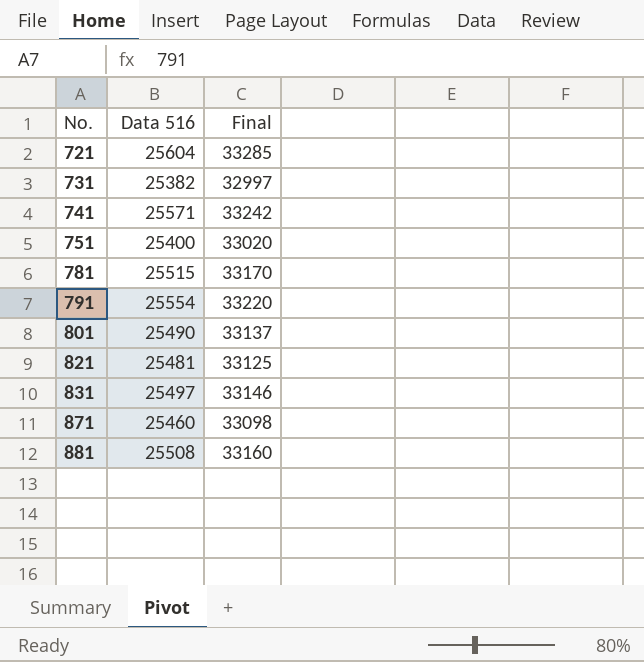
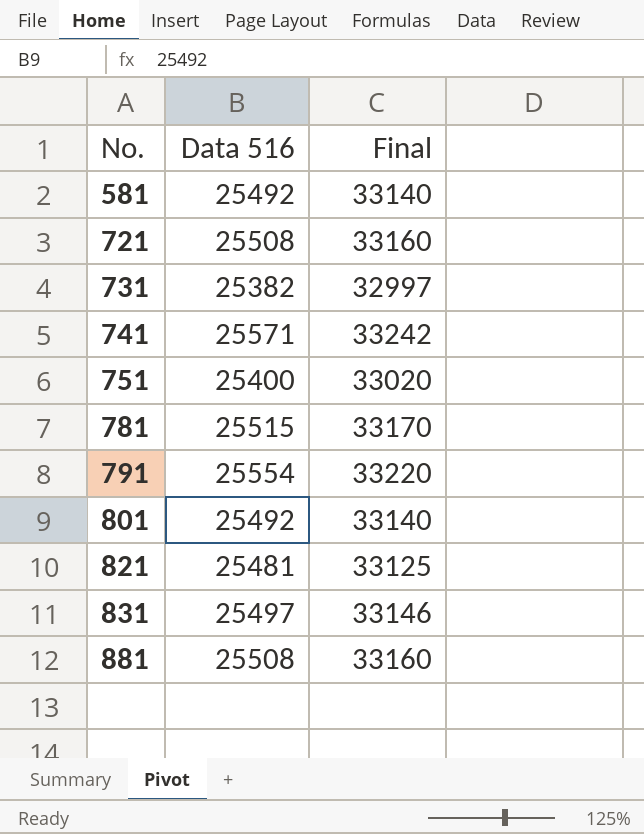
row 871: 25460 | 33098 -> none
row 581: none -> 25492 | 33140
721 | Data 516: 25604 -> 25508
721 | Final: 33285 -> 33160
801 | Data 516: 25490 -> 25492
801 | Final: 33137 -> 33140

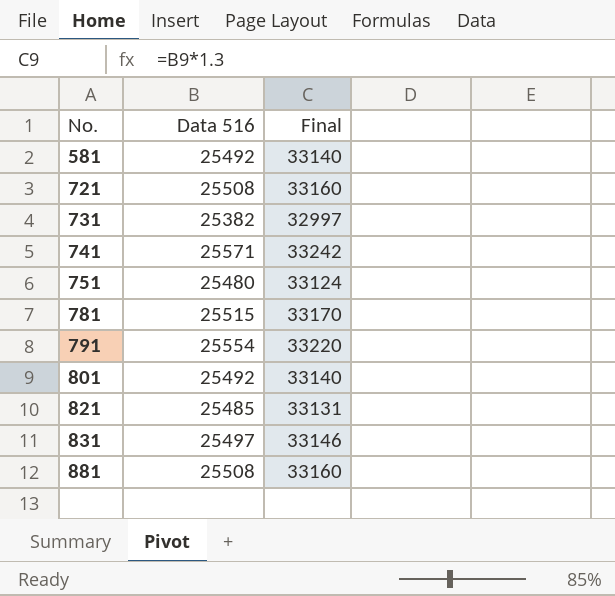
751 | Data 516: 25400 -> 25480
751 | Final: 33020 -> 33124
821 | Data 516: 25481 -> 25485
821 | Final: 33125 -> 33131

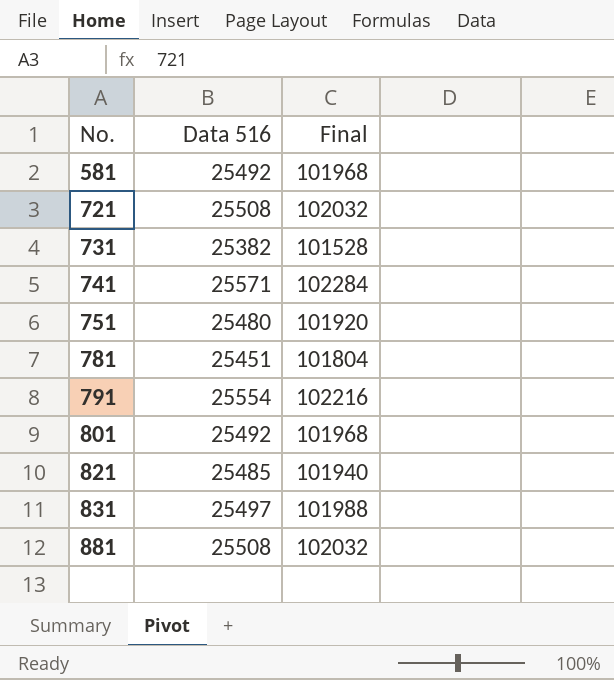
column Final | formula: [Data 516] * 1.3 -> [Data 516] * 4
781 | Data 516: 25515 -> 25451

